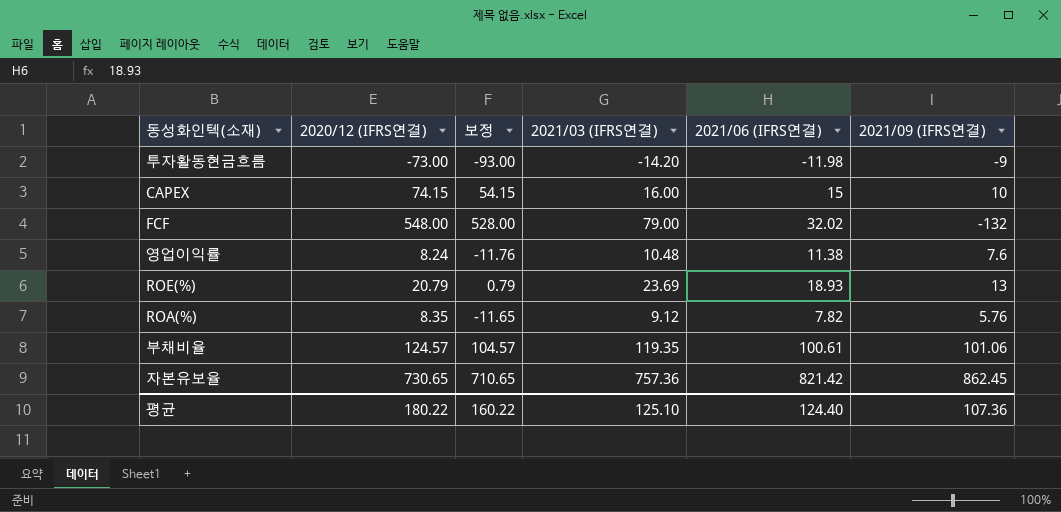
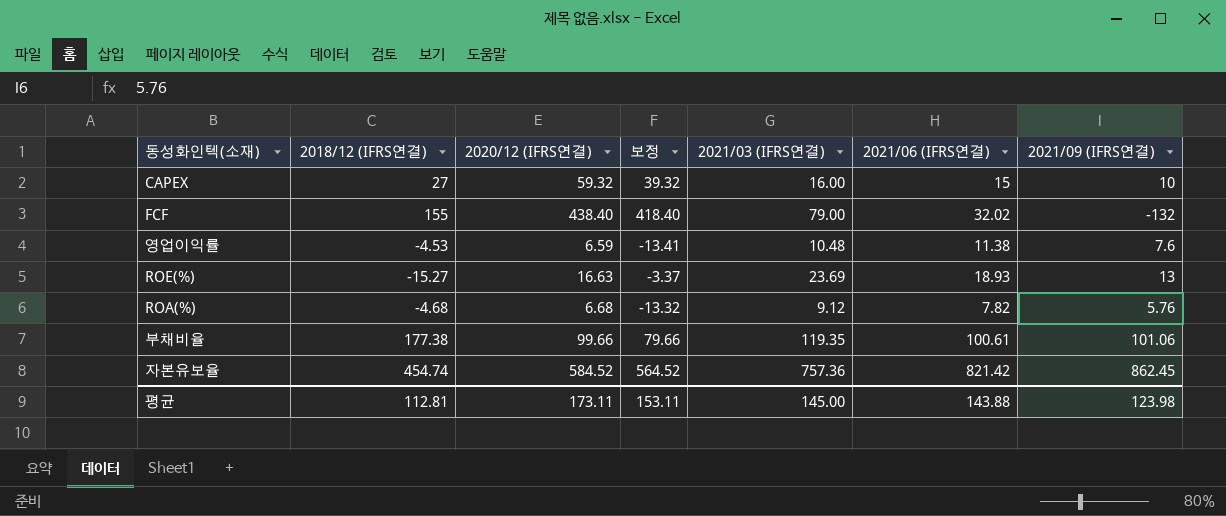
column 2018/12 (IFRS연결) | position: none -> 2
row 투자활동현금흐름: -73.00 | -93.00 | -14.20 | -11.98 | -9 -> none
CAPEX | 2020/12 (IFRS연결): 74.15 -> 59.32
CAPEX | 보정: 54.15 -> 39.32
FCF | 2020/12 (IFRS연결): 548.00 -> 438.40
FCF | 보정: 528.00 -> 418.40
영업이익률 | 2020/12 (IFRS연결): 8.24 -> 6.59
영업이익률 | 보정: -11.76 -> -13.41
ROE(%) | 2020/12 (IFRS연결): 20.79 -> 16.63
ROE(%) | 보정: 0.79 -> -3.37
ROA(%) | 2020/12 (IFRS연결): 8.35 -> 6.68
ROA(%) | 보정: -11.65 -> -13.32
부채비율 | 2020/12 (IFRS연결): 124.57 -> 99.66
부채비율 | 보정: 104.57 -> 79.66
자본유보율 | 2020/12 (IFRS연결): 730.65 -> 584.52
자본유보율 | 보정: 710.65 -> 564.52
평균 | 2020/12 (IFRS연결): 180.22 -> 173.11
평균 | 보정: 160.22 -> 153.11
평균 | 2021/03 (IFRS연결): 125.10 -> 145.00
평균 | 2021/06 (IFRS연결): 124.40 -> 143.88
평균 | 2021/09 (IFRS연결): 107.36 -> 123.98

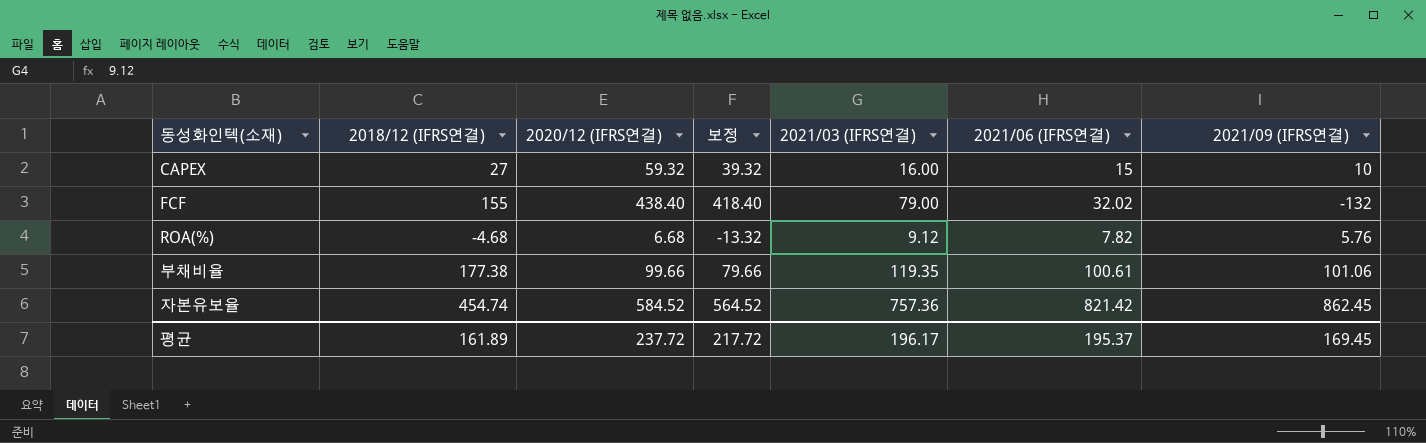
row 영업이익률: -4.53 | 6.59 | -13.41 | 10.48 | 11.38 | 7.6 -> none
row ROE(%): -15.27 | 16.63 | -3.37 | 23.69 | 18.93 | 13 -> none
평균 | 2018/12 (IFRS연결): 112.81 -> 161.89
평균 | 2020/12 (IFRS연결): 173.11 -> 237.72
평균 | 보정: 153.11 -> 217.72
평균 | 2021/03 (IFRS연결): 145.00 -> 196.17
평균 | 2021/06 (IFRS연결): 143.88 -> 195.37
평균 | 2021/09 (IFRS연결): 123.98 -> 169.45

